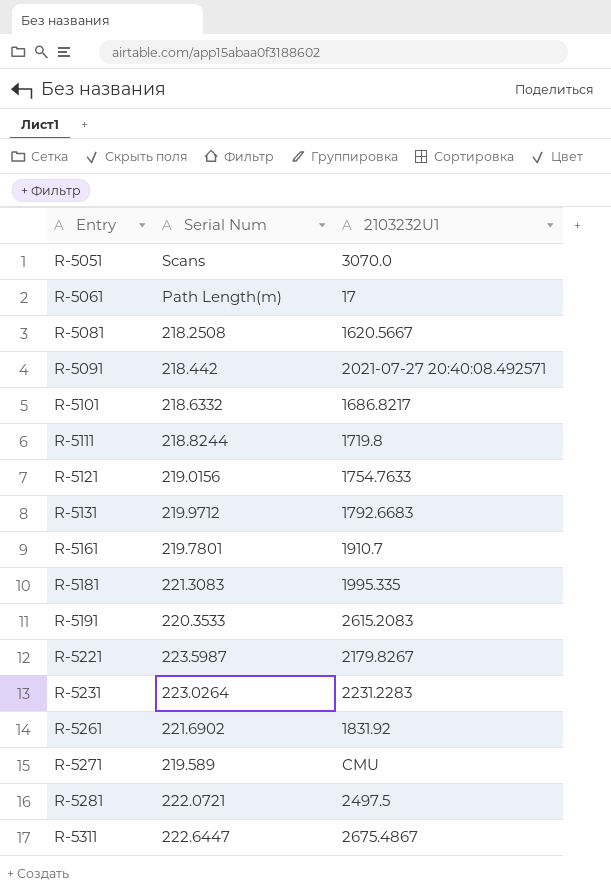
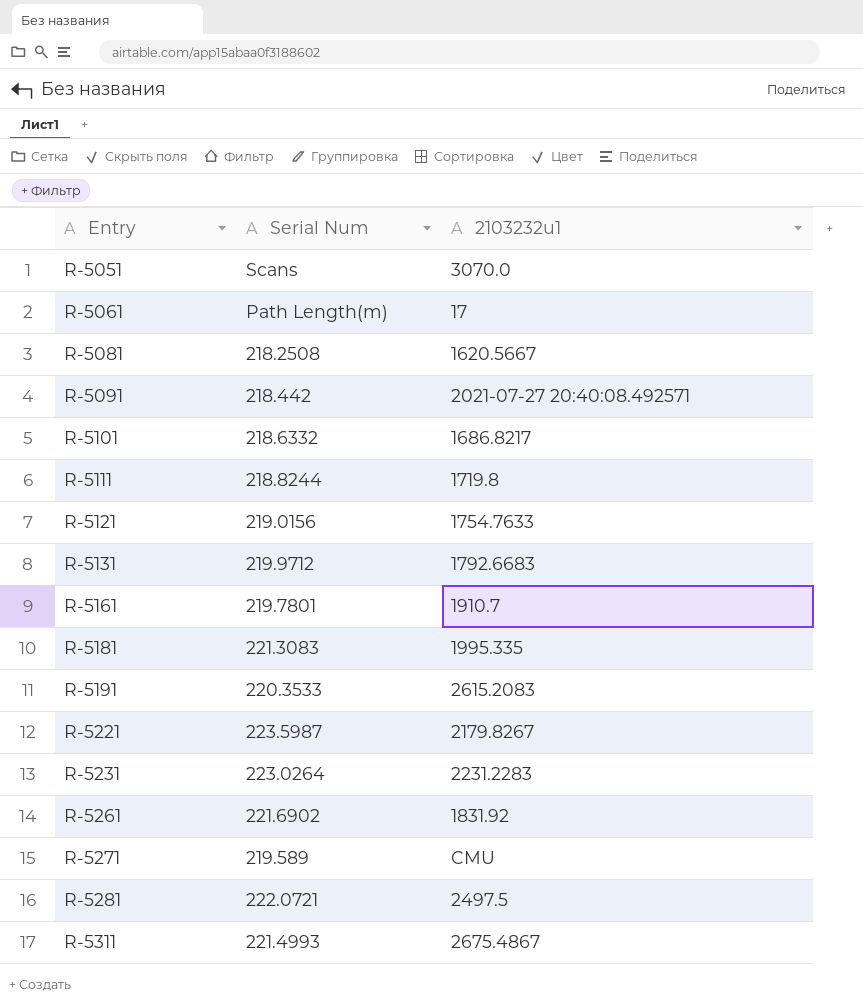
column name: 2103232U1 -> 2103232u1
R-5311 | Serial Num: 222.6447 -> 221.4993

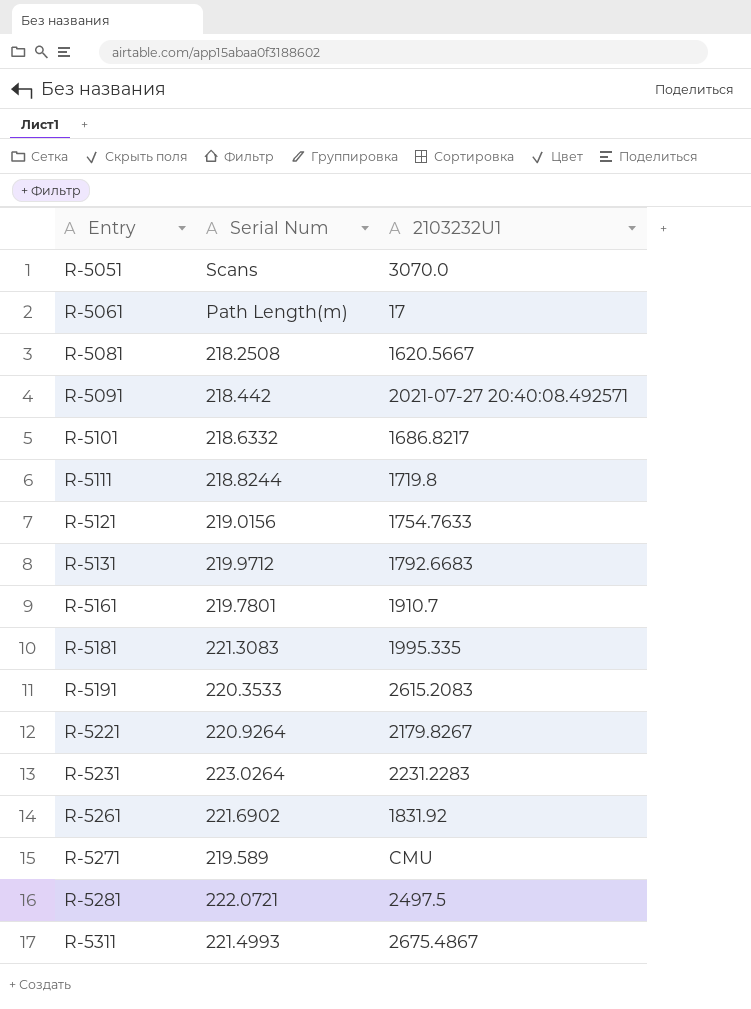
column name: 2103232u1 -> 2103232U1
R-5221 | Serial Num: 223.5987 -> 220.9264

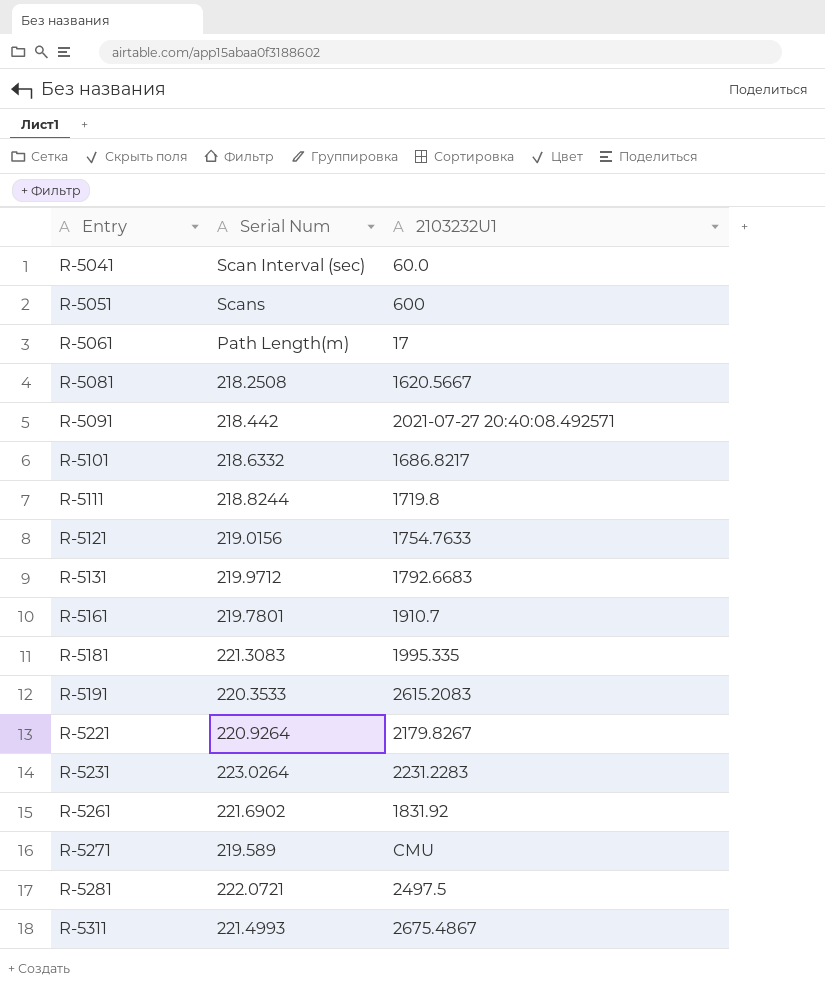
row R-5041: none -> Scan Interval (sec) | 60.0
R-5051 | 2103232U1: 3070.0 -> 600

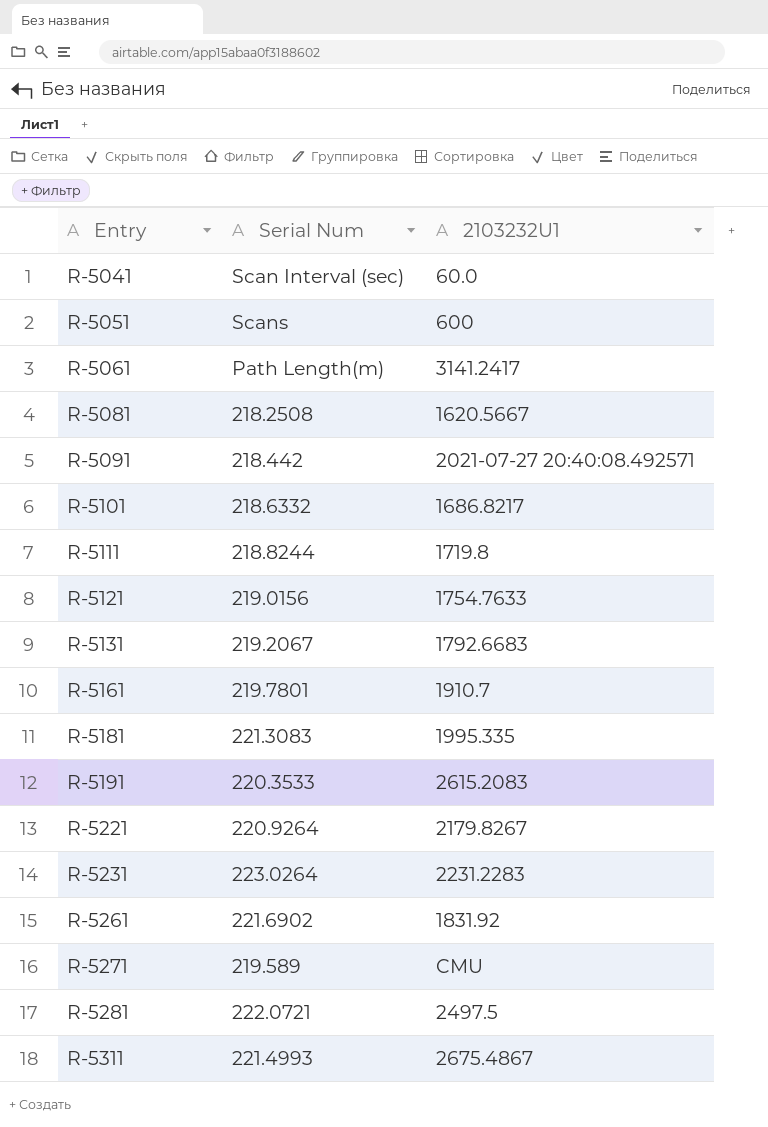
R-5061 | 2103232U1: 17 -> 3141.2417
R-5131 | Serial Num: 219.9712 -> 219.2067

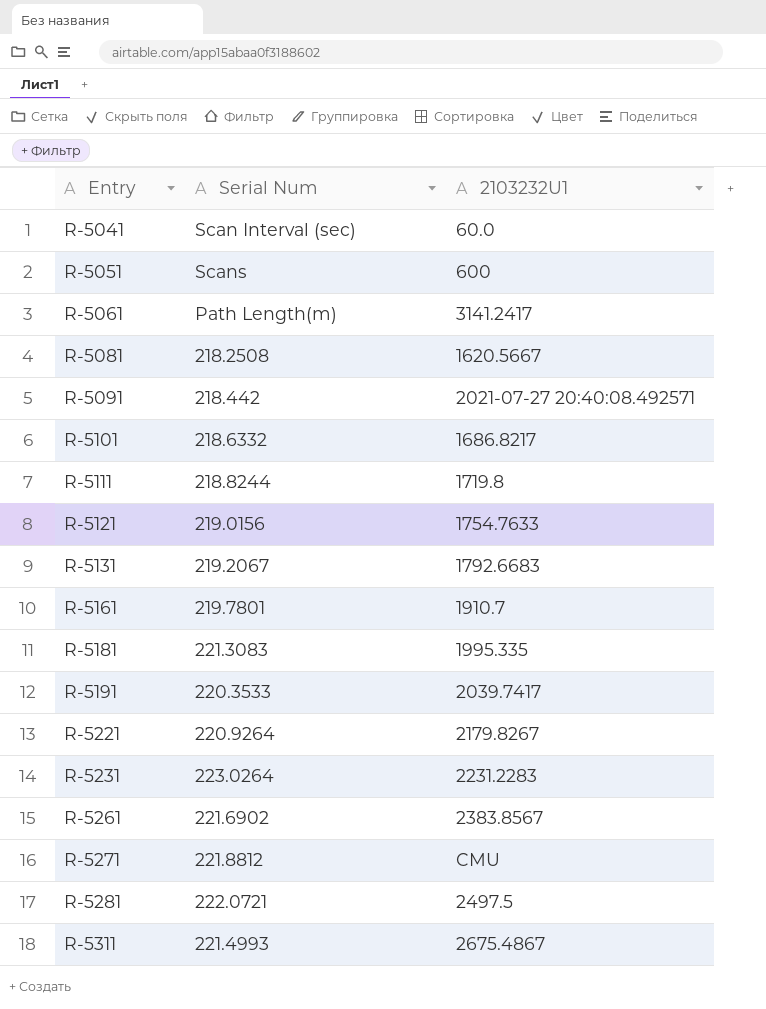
R-5191 | 2103232U1: 2615.2083 -> 2039.7417
R-5261 | 2103232U1: 1831.92 -> 2383.8567
R-5271 | Serial Num: 219.589 -> 221.8812

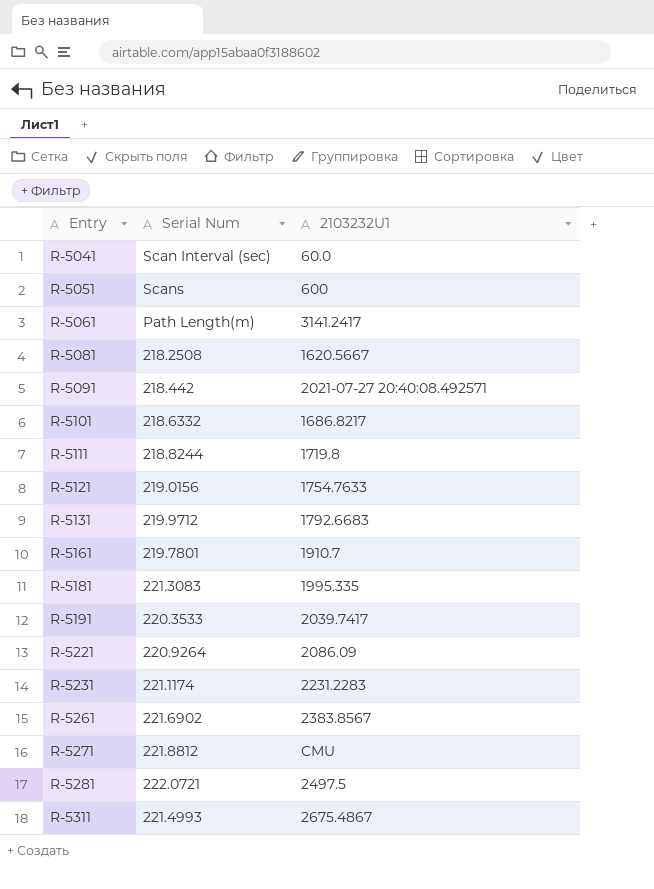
R-5131 | Serial Num: 219.2067 -> 219.9712
R-5221 | 2103232U1: 2179.8267 -> 2086.09
R-5231 | Serial Num: 223.0264 -> 221.1174

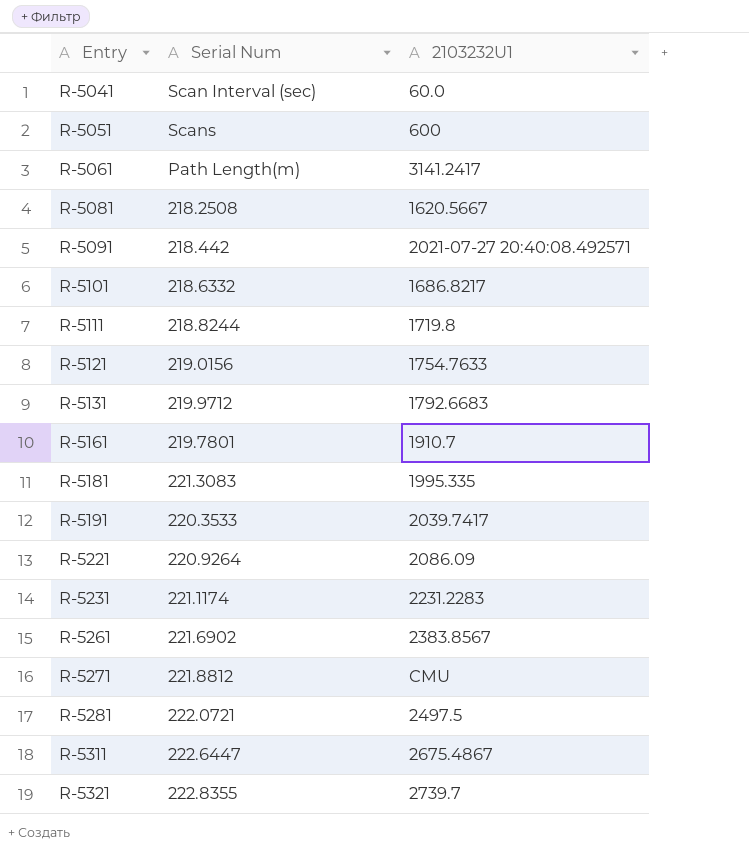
R-5311 | Serial Num: 221.4993 -> 222.6447
row R-5321: none -> 222.8355 | 2739.7

